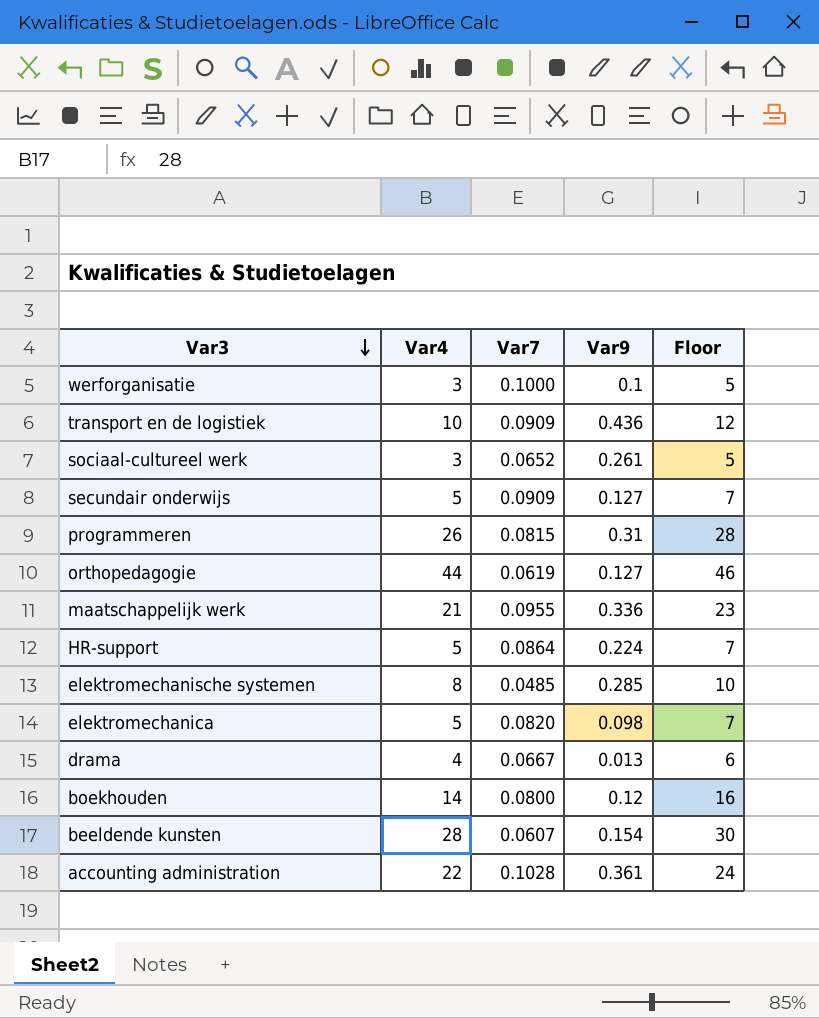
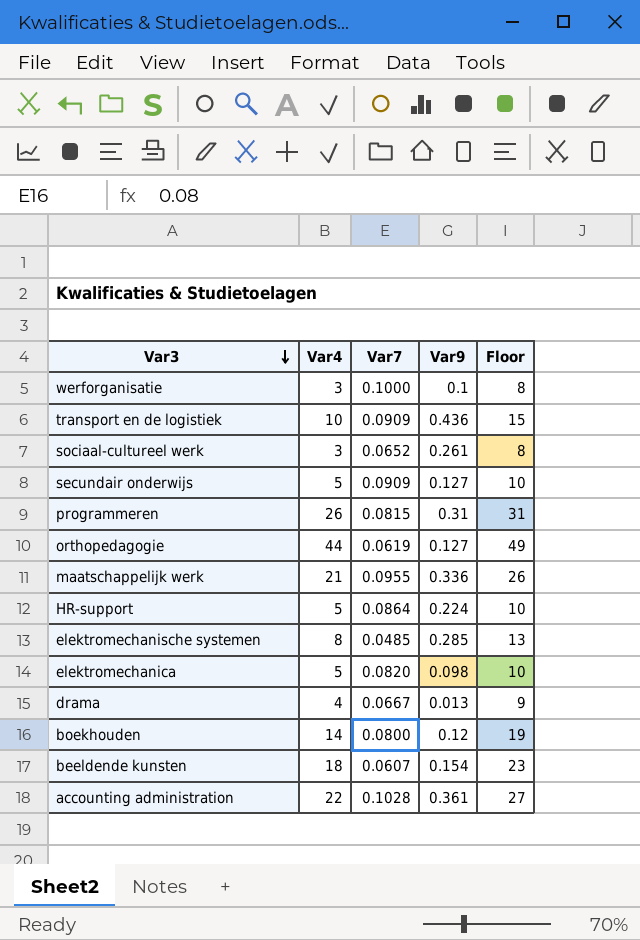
column Floor | formula: [Var4] + 2 -> [Var4] + 5
beeldende kunsten | Var4: 28 -> 18

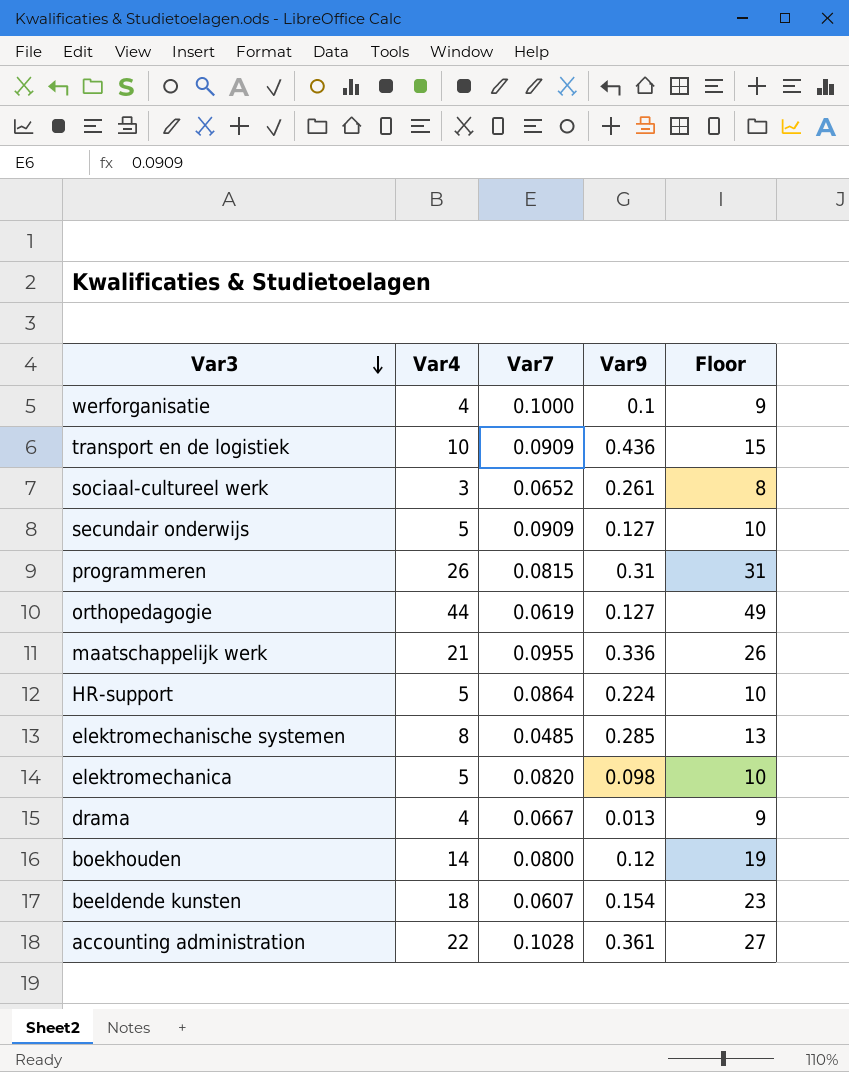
werforganisatie | Var4: 3 -> 4
werforganisatie | Floor: 8 -> 9

